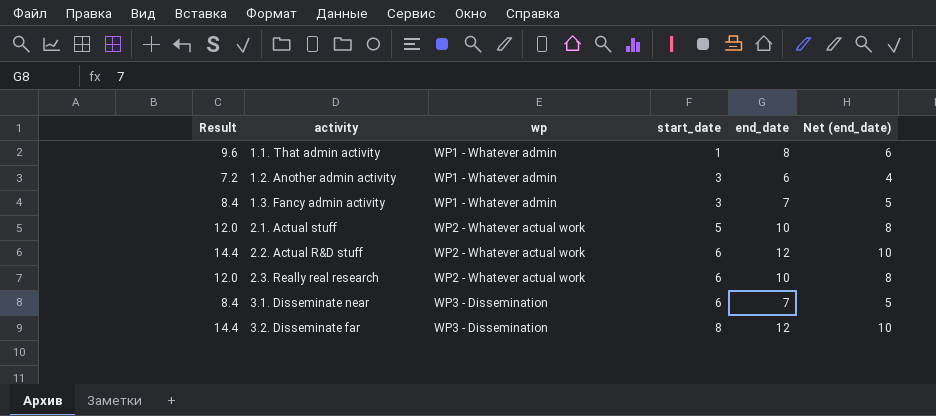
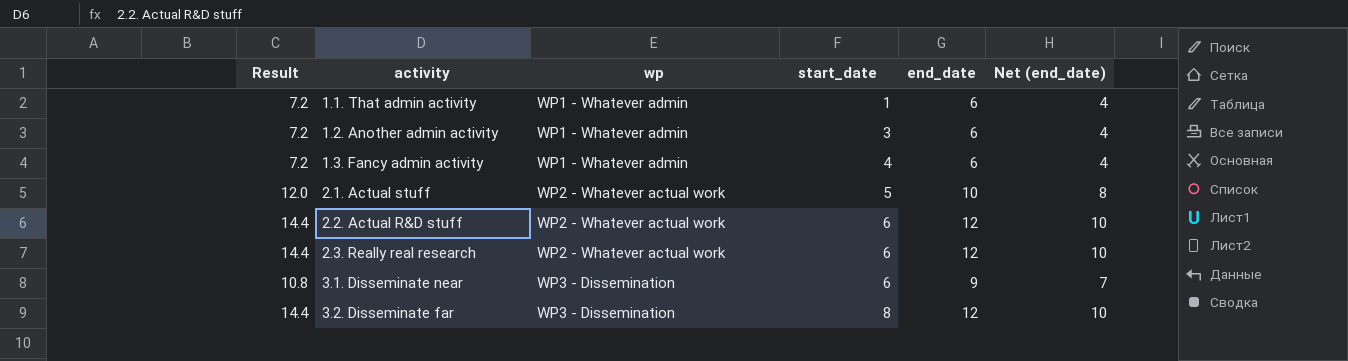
1.1. That admin activity | Result: 9.6 -> 7.2
1.1. That admin activity | end_date: 8 -> 6
1.1. That admin activity | Net (end_date): 6 -> 4
1.3. Fancy admin activity | Result: 8.4 -> 7.2
1.3. Fancy admin activity | start_date: 3 -> 4
1.3. Fancy admin activity | end_date: 7 -> 6
1.3. Fancy admin activity | Net (end_date): 5 -> 4
2.3. Really real research | Result: 12.0 -> 14.4
2.3. Really real research | end_date: 10 -> 12
2.3. Really real research | Net (end_date): 8 -> 10
3.1. Disseminate near | Result: 8.4 -> 10.8
3.1. Disseminate near | end_date: 7 -> 9
3.1. Disseminate near | Net (end_date): 5 -> 7

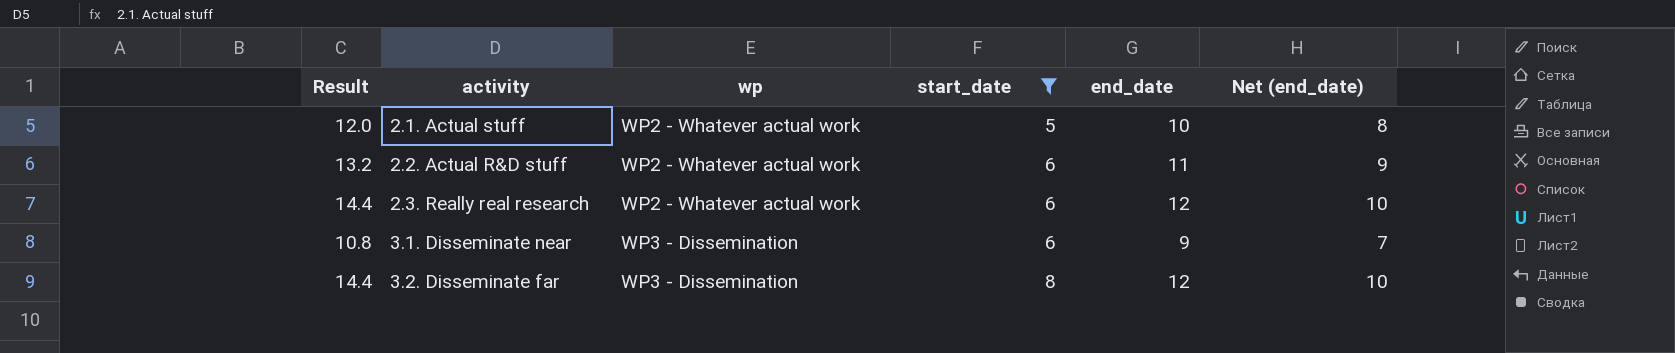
filter: none -> start_date >= 5
2.2. Actual R&D stuff | Result: 14.4 -> 13.2
2.2. Actual R&D stuff | end_date: 12 -> 11
2.2. Actual R&D stuff | Net (end_date): 10 -> 9

